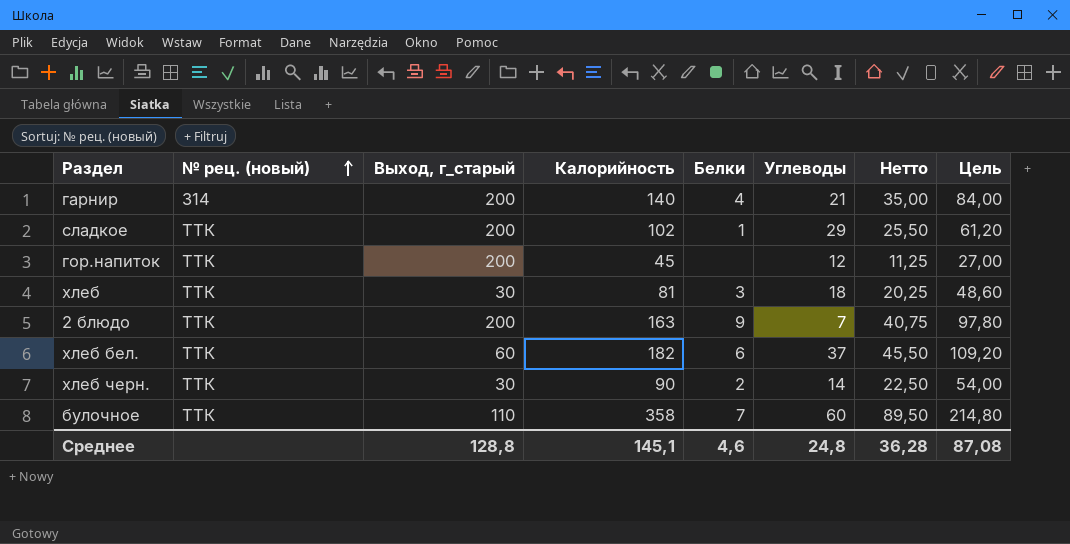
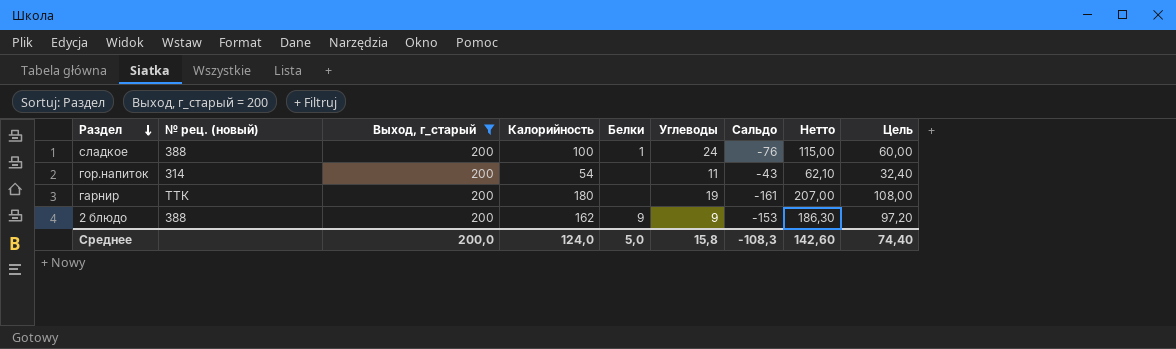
filter: none -> Выход, г_старый = 200
row order: № рец. (новый) ascending -> Раздел descending
column Сальдо | formula: none -> [Углеводы] - [Калорийность]
column Нетто | formula: [Калорийность] * 0,25 -> [Калорийность] * 1,15
сладкое | № рец. (новый): ТТК -> 388
сладкое | Калорийность: 102 -> 100
сладкое | Углеводы: 29 -> 24
сладкое | Цель: 61,20 -> 60,00
гор.напиток | № рец. (новый): ТТК -> 314
гор.напиток | Калорийность: 45 -> 54
гор.напиток | Углеводы: 12 -> 11
гор.напиток | Цель: 27,00 -> 32,40
гарнир | № рец. (новый): 314 -> ТТК
гарнир | Калорийность: 140 -> 180
гарнир | Белки: 4 -> none
гарнир | Углеводы: 21 -> 19
гарнир | Цель: 84,00 -> 108,00
2 блюдо | № рец. (новый): ТТК -> 388
2 блюдо | Калорийность: 163 -> 162
2 блюдо | Углеводы: 7 -> 9
2 блюдо | Цель: 97,80 -> 97,20
Среднее | Выход, г_старый: 128,8 -> 200,0
Среднее | Калорийность: 145,1 -> 124,0
Среднее | Белки: 4,6 -> 5,0
Среднее | Углеводы: 24,8 -> 15,8
Среднее | Нетто: 36,28 -> 142,60
Среднее | Цель: 87,08 -> 74,40

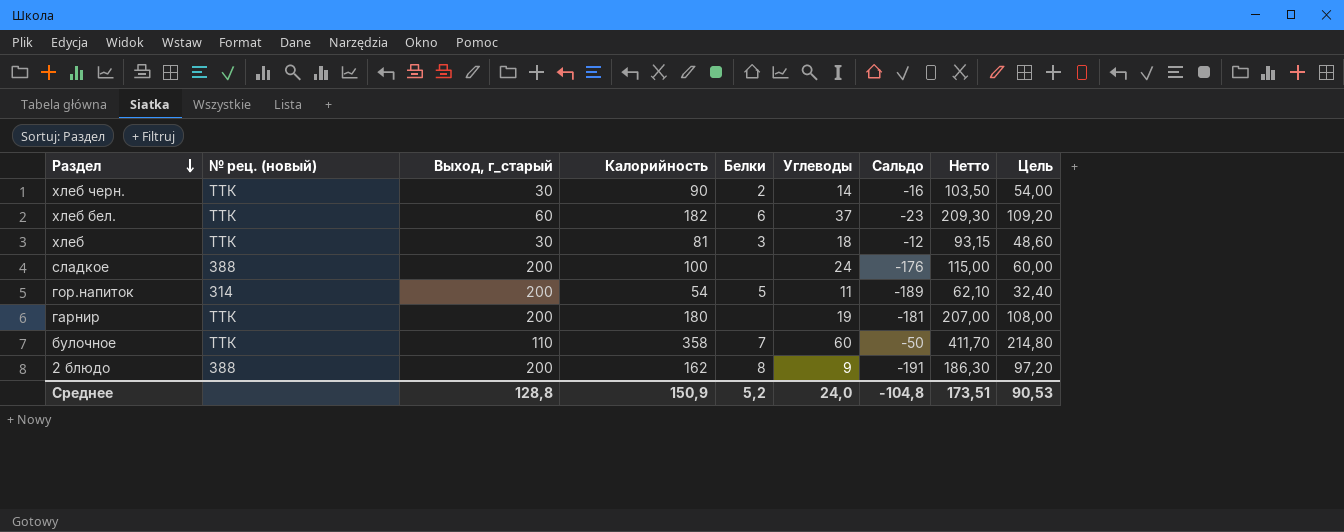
filter: Выход, г_старый = 200 -> none
column Сальдо | formula: [Углеводы] - [Калорийность] -> [Углеводы] - [Выход, г_старый]
сладкое | Белки: 1 -> none
гор.напиток | Белки: none -> 5
2 блюдо | Белки: 9 -> 8
Среднее | Выход, г_старый: 200,0 -> 128,8
Среднее | Калорийность: 124,0 -> 150,9
Среднее | Белки: 5,0 -> 5,2
Среднее | Углеводы: 15,8 -> 24,0
Среднее | Сальдо: -108,3 -> -104,8
Среднее | Нетто: 142,60 -> 173,51
Среднее | Цель: 74,40 -> 90,53

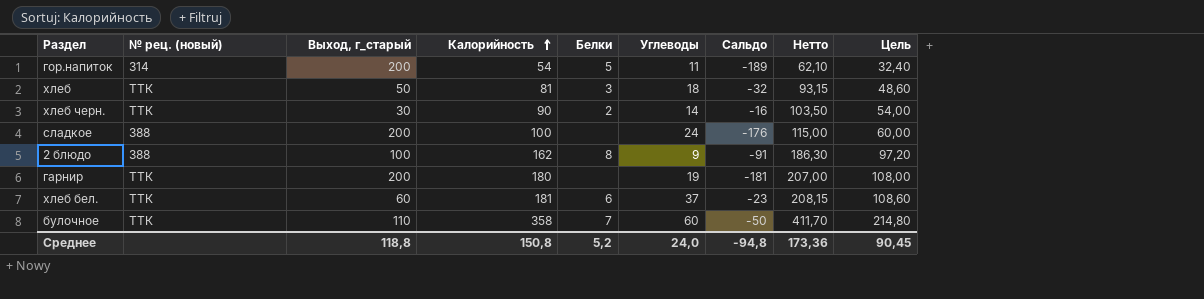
row order: Раздел descending -> Калорийность ascending
хлеб | Выход, г_старый: 30 -> 50
хлеб | Сальдо: -12 -> -32
2 блюдо | Выход, г_старый: 200 -> 100
2 блюдо | Сальдо: -191 -> -91
хлеб бел. | Калорийность: 182 -> 181
хлеб бел. | Нетто: 209,30 -> 208,15
хлеб бел. | Цель: 109,20 -> 108,60
Среднее | Выход, г_старый: 128,8 -> 118,8
Среднее | Калорийность: 150,9 -> 150,8
Среднее | Сальдо: -104,8 -> -94,8
Среднее | Нетто: 173,51 -> 173,36
Среднее | Цель: 90,53 -> 90,45

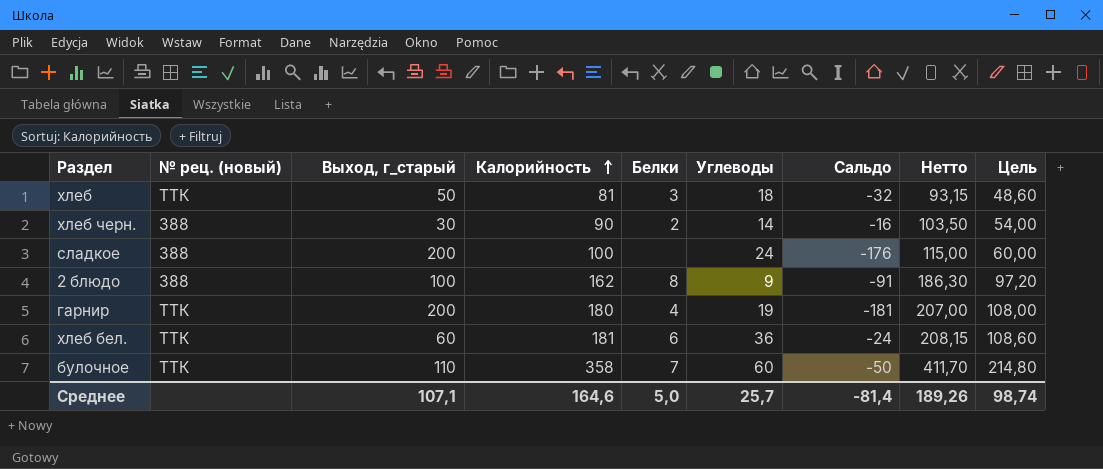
row гор.напиток: 314 | 200 | 54 | 5 | 11 | -189 | 62,10 | 32,40 -> none
хлеб черн. | № рец. (новый): ТТК -> 388
гарнир | Белки: none -> 4
хлеб бел. | Углеводы: 37 -> 36
хлеб бел. | Сальдо: -23 -> -24
Среднее | Выход, г_старый: 118,8 -> 107,1
Среднее | Калорийность: 150,8 -> 164,6
Среднее | Белки: 5,2 -> 5,0
Среднее | Углеводы: 24,0 -> 25,7
Среднее | Сальдо: -94,8 -> -81,4
Среднее | Нетто: 173,36 -> 189,26
Среднее | Цель: 90,45 -> 98,74

